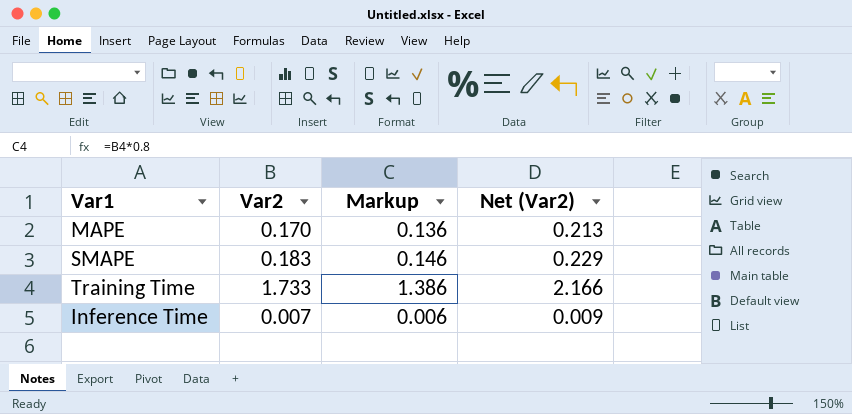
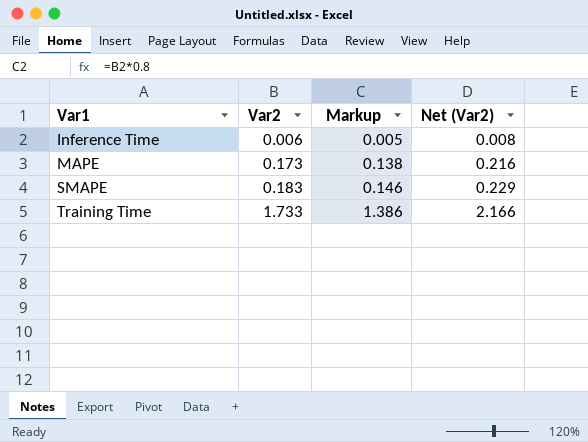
row order: none -> Var1 ascending
Inference Time | Var2: 0.007 -> 0.006
Inference Time | Markup: 0.006 -> 0.005
Inference Time | Net (Var2): 0.009 -> 0.008
MAPE | Var2: 0.170 -> 0.173
MAPE | Markup: 0.136 -> 0.138
MAPE | Net (Var2): 0.213 -> 0.216

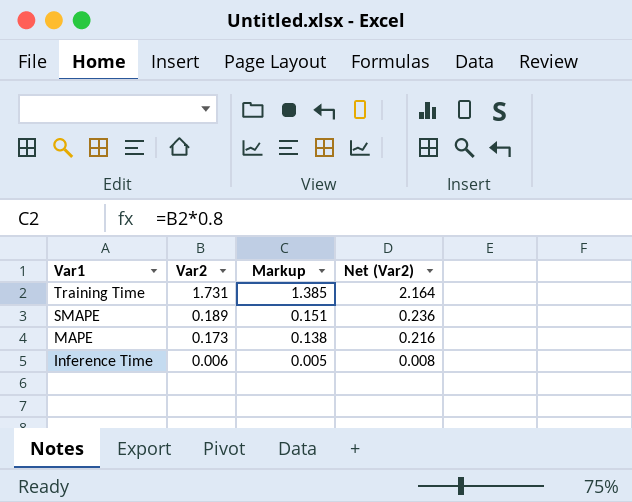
row order: Var1 ascending -> Var1 descending
Training Time | Var2: 1.733 -> 1.731
Training Time | Markup: 1.386 -> 1.385
Training Time | Net (Var2): 2.166 -> 2.164
SMAPE | Var2: 0.183 -> 0.189
SMAPE | Markup: 0.146 -> 0.151
SMAPE | Net (Var2): 0.229 -> 0.236

